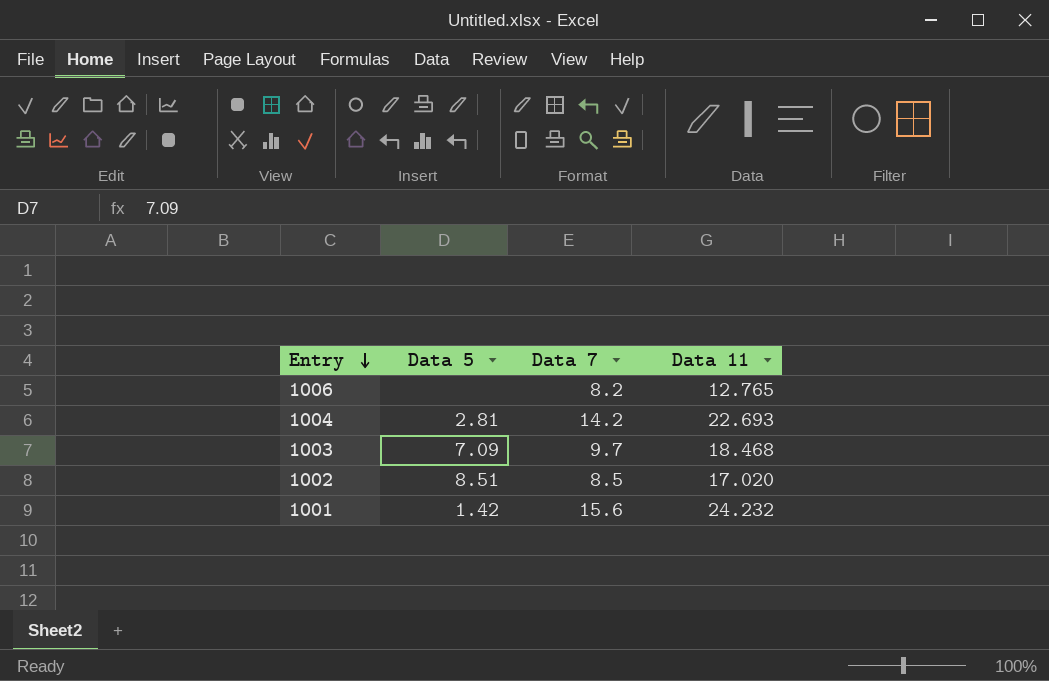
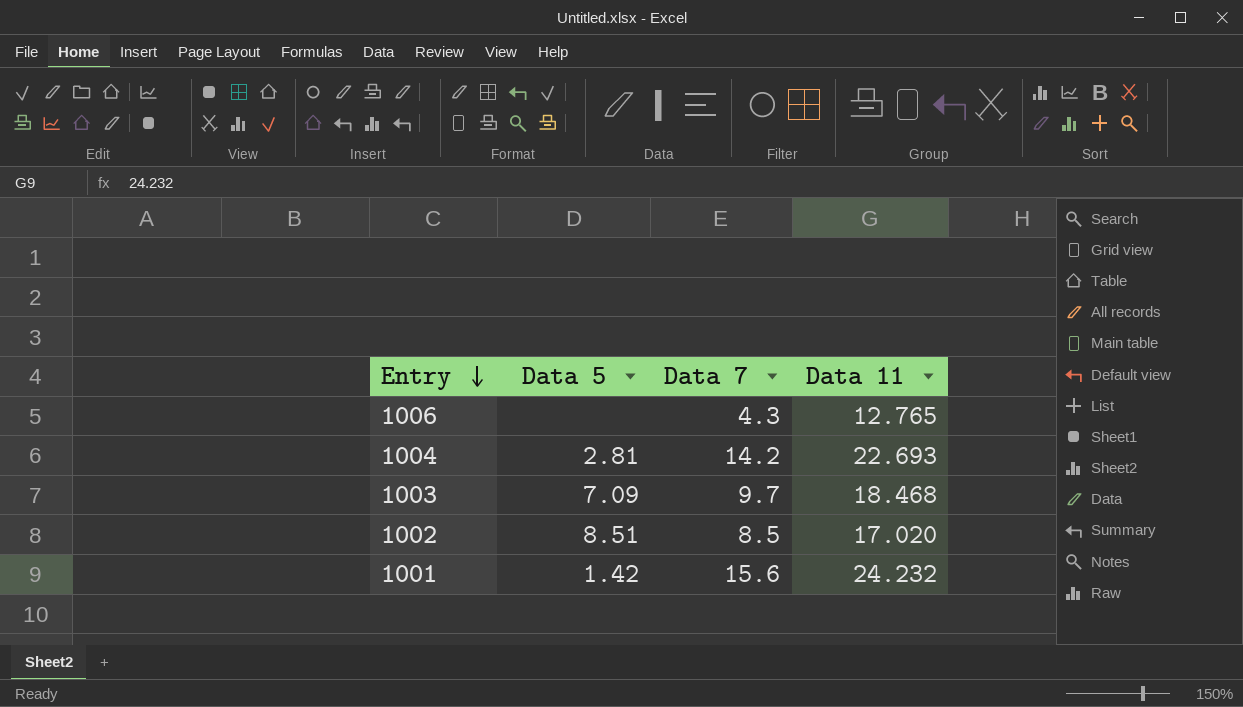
1006 | Data 7: 8.2 -> 4.3

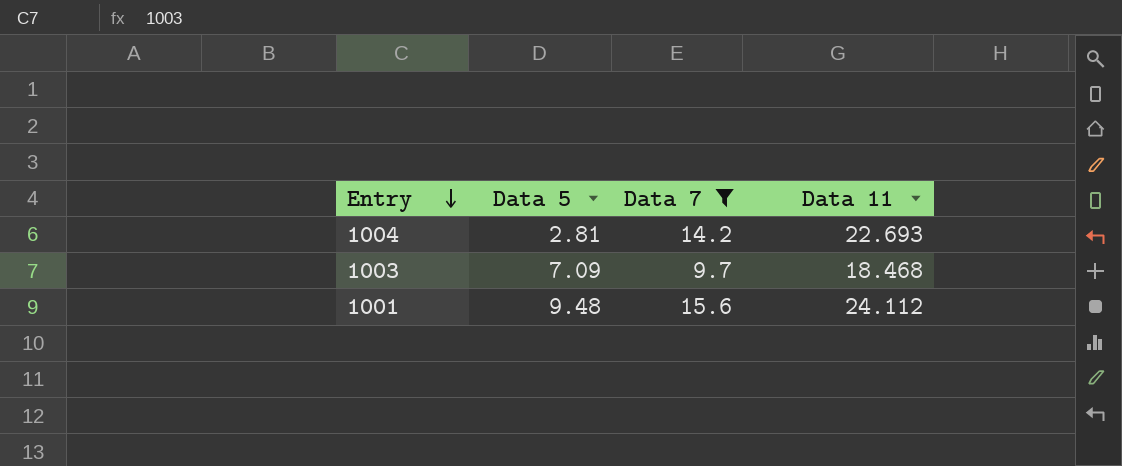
filter: none -> Data 7 >= 9.7
1001 | Data 5: 1.42 -> 9.48
1001 | Data 11: 24.232 -> 24.112

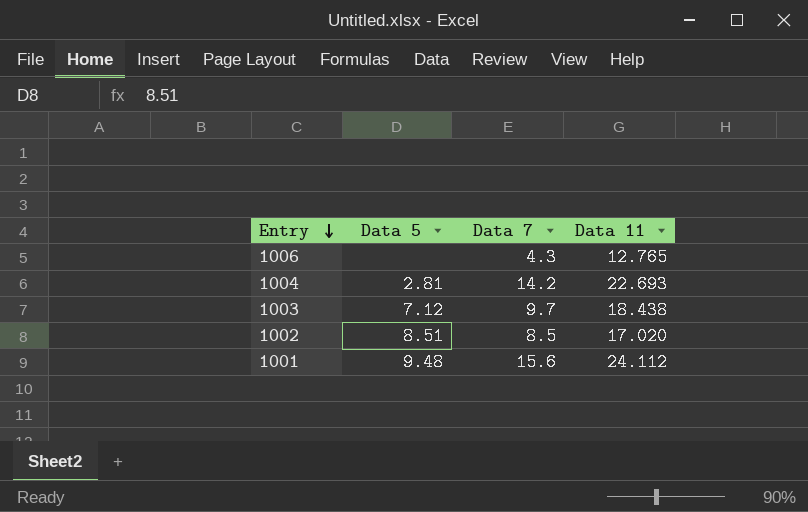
filter: Data 7 >= 9.7 -> none
1003 | Data 5: 7.09 -> 7.12
1003 | Data 11: 18.468 -> 18.438

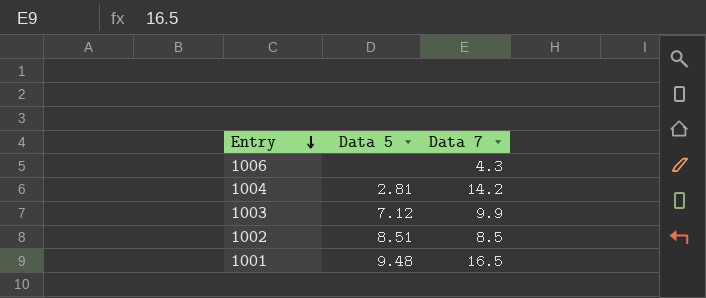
column Data 11 | position: 4 -> none
1003 | Data 7: 9.7 -> 9.9
1001 | Data 7: 15.6 -> 16.5

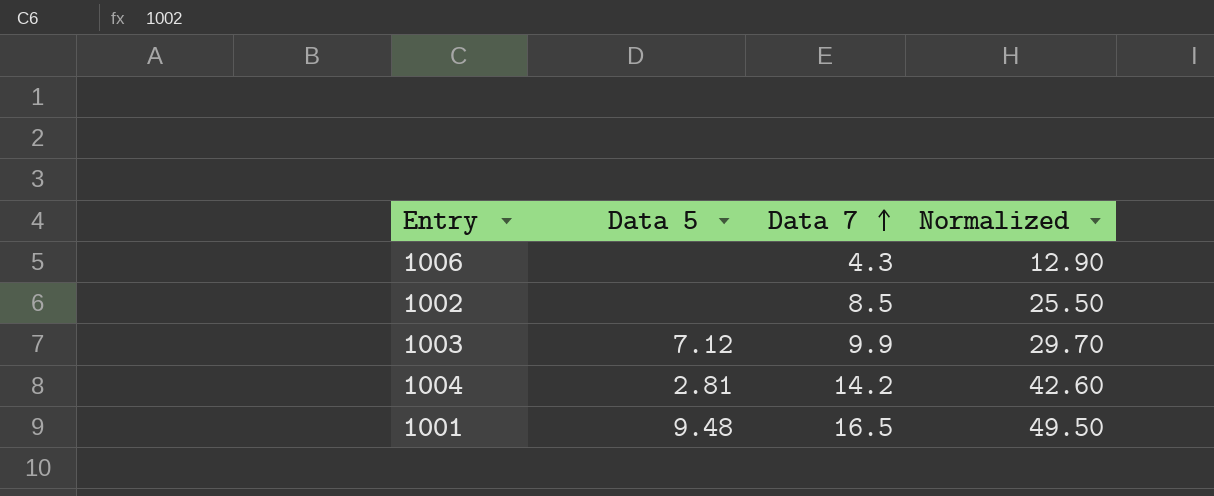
row order: Entry descending -> Data 7 ascending
column Normalized | formula: none -> [Data 7] * 3
1002 | Data 5: 8.51 -> none

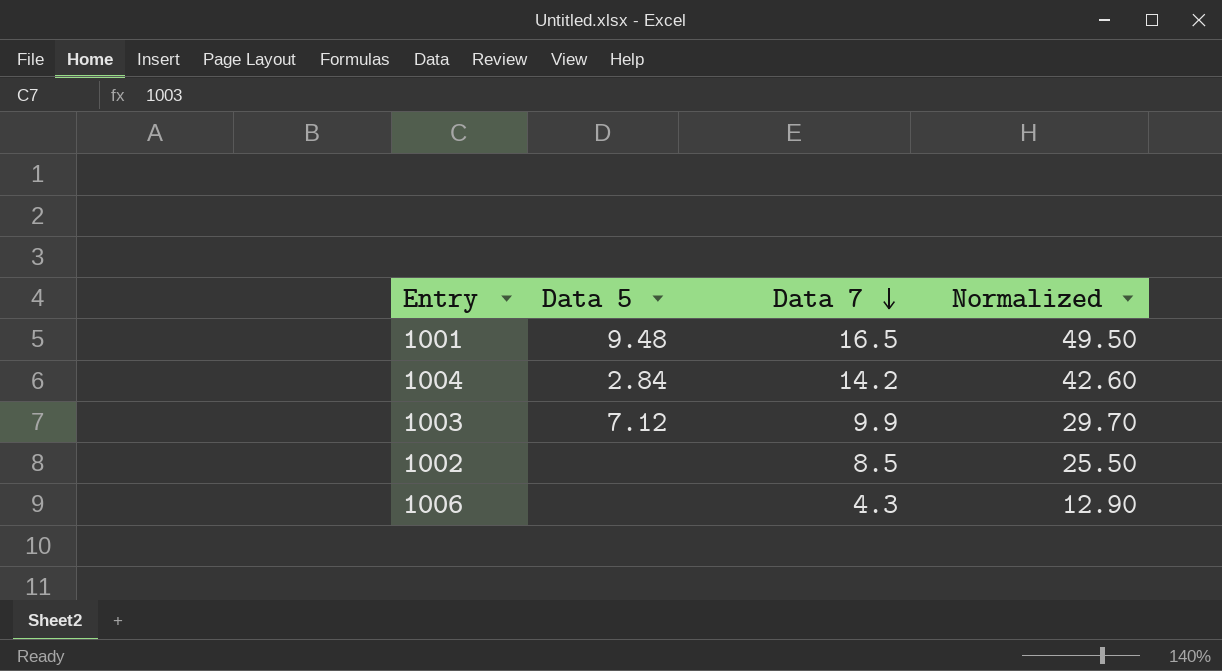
row order: Data 7 ascending -> Data 7 descending
1004 | Data 5: 2.81 -> 2.84

